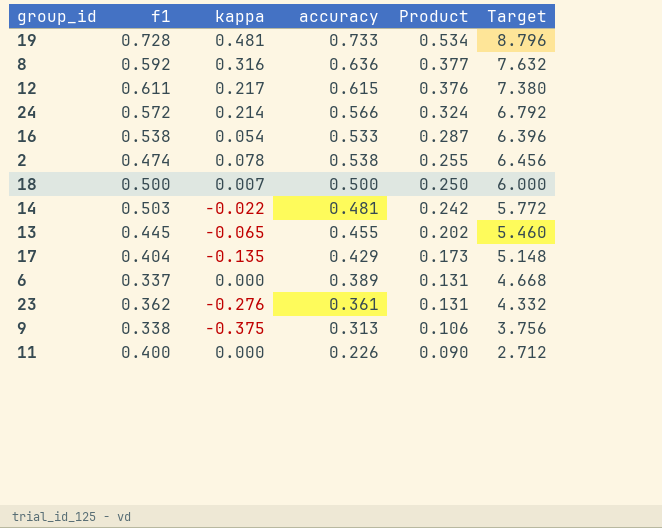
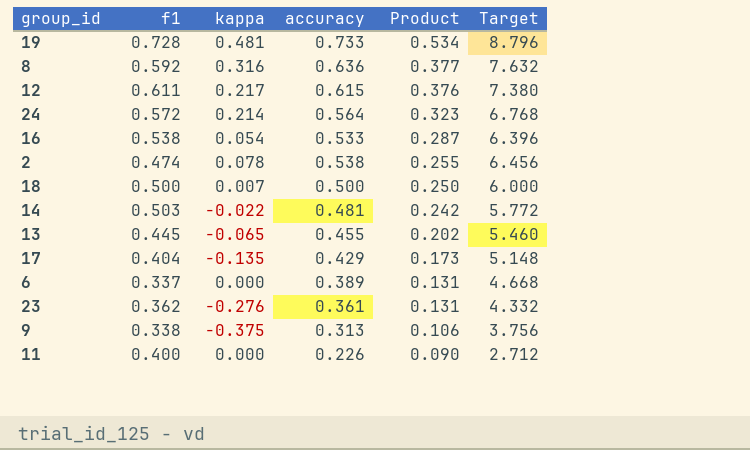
24 | accuracy: 0.566 -> 0.564
24 | Product: 0.324 -> 0.323
24 | Target: 6.792 -> 6.768

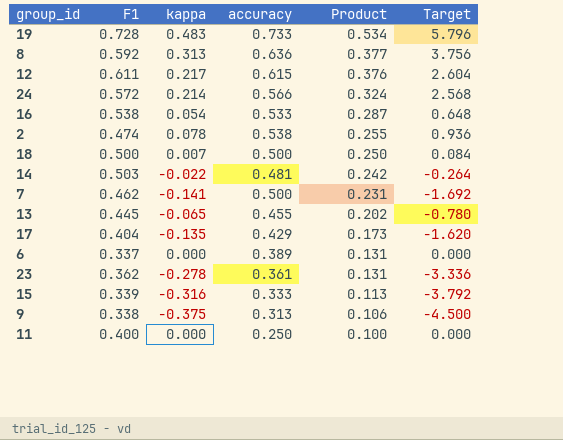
column name: f1 -> F1
column Target | formula: [accuracy] * 12 -> [kappa] * 12
19 | kappa: 0.481 -> 0.483
8 | kappa: 0.316 -> 0.313
24 | accuracy: 0.564 -> 0.566
24 | Product: 0.323 -> 0.324
row 7: none -> 0.462 | -0.141 | 0.500 | 0.231 | -1.692
23 | kappa: -0.276 -> -0.278
row 15: none -> 0.339 | -0.316 | 0.333 | 0.113 | -3.792
11 | accuracy: 0.226 -> 0.250
11 | Product: 0.090 -> 0.100

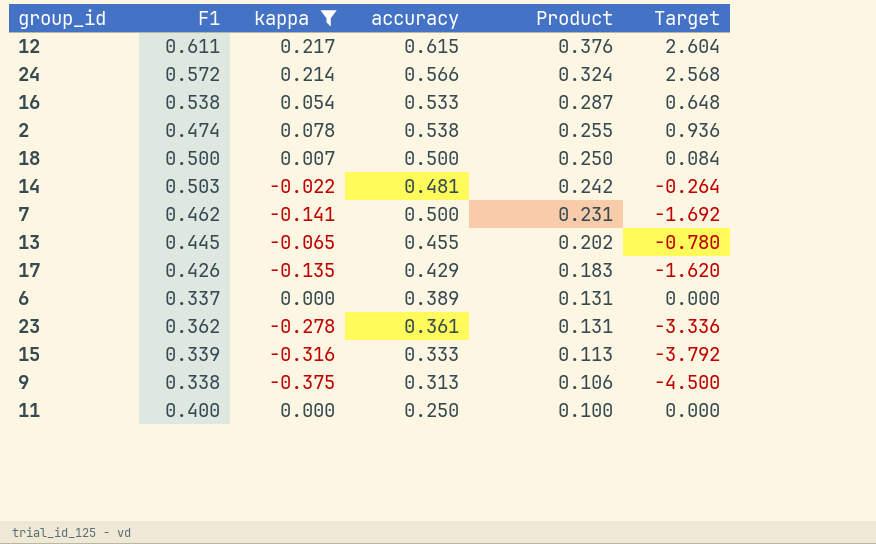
filter: none -> kappa <= 0.217
17 | F1: 0.404 -> 0.426
17 | Product: 0.173 -> 0.183

